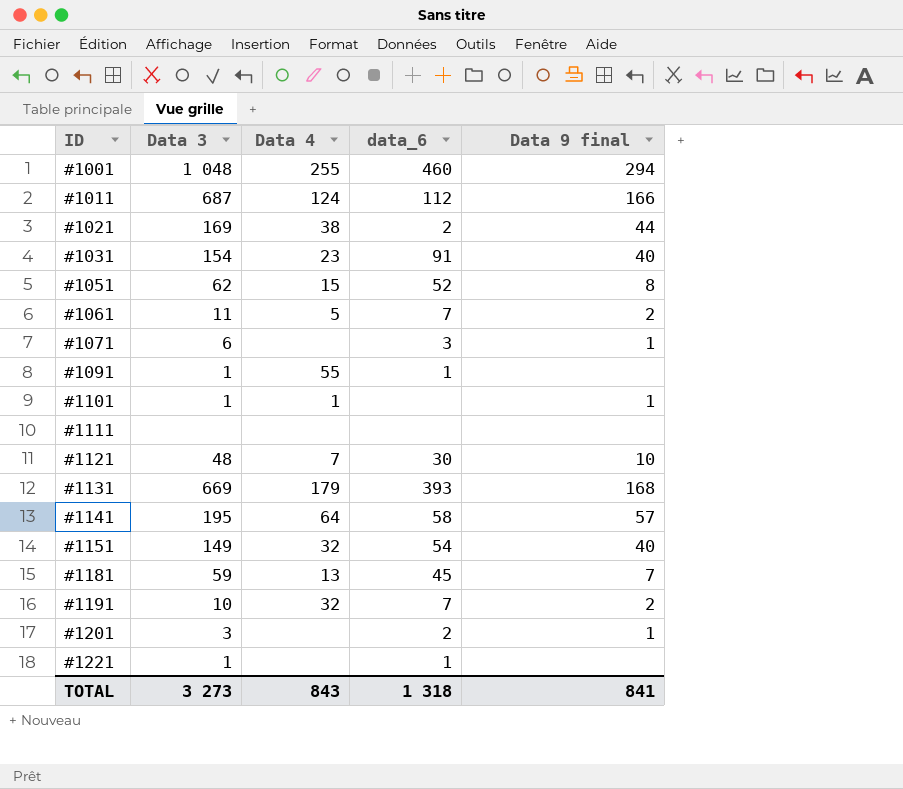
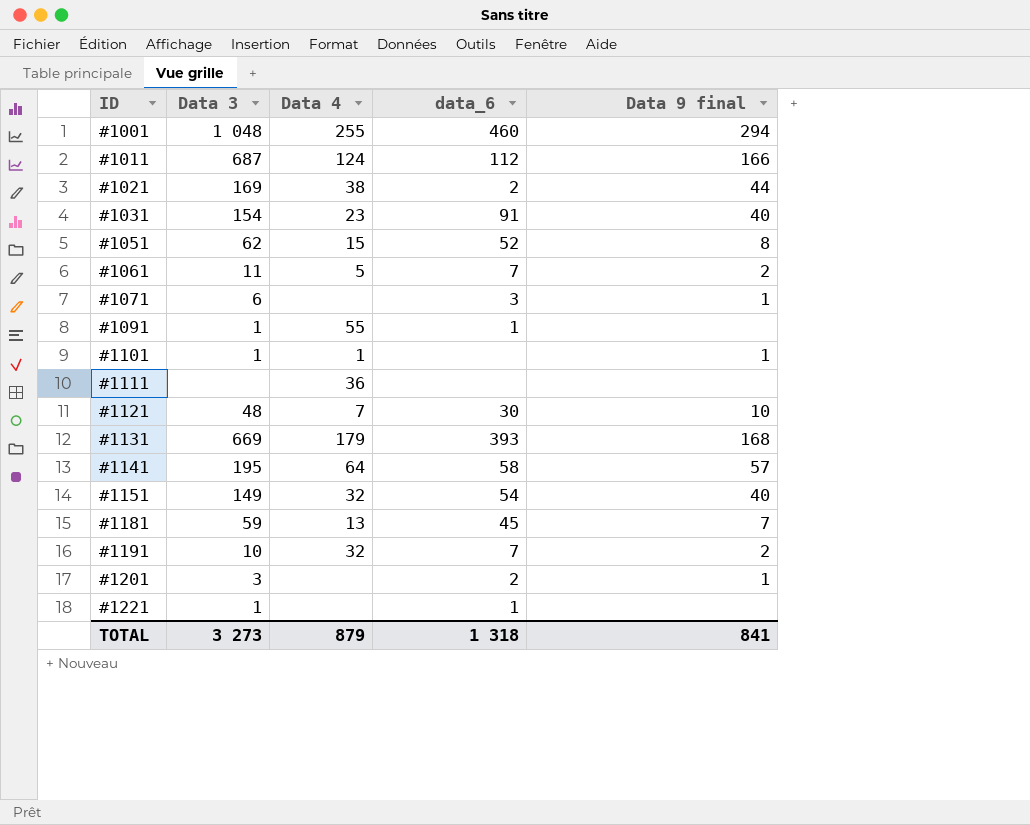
#1111 | Data 4: none -> 36
TOTAL | Data 4: 843 -> 879

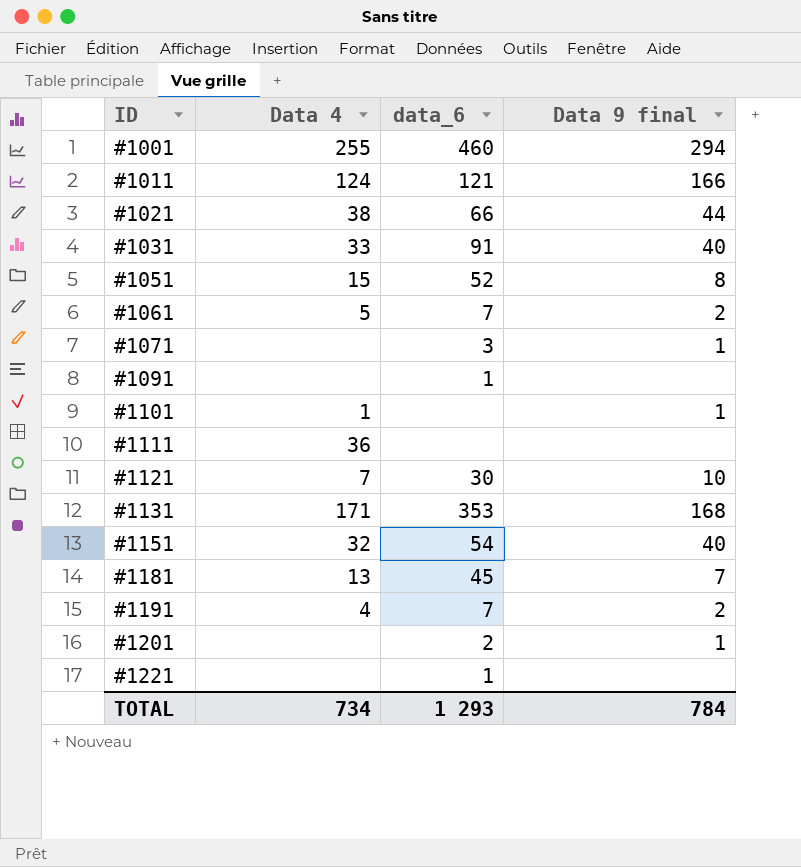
column Data 3 | position: 2 -> none
row #1141: 195 | 64 | 58 | 57 -> none
#1011 | data_6: 112 -> 121
#1021 | data_6: 2 -> 66
#1031 | Data 4: 23 -> 33
#1091 | Data 4: 55 -> none
#1131 | Data 4: 179 -> 171
#1131 | data_6: 393 -> 353
#1191 | Data 4: 32 -> 4
TOTAL | Data 4: 879 -> 734
TOTAL | data_6: 1 318 -> 1 293
TOTAL | Data 9 final: 841 -> 784

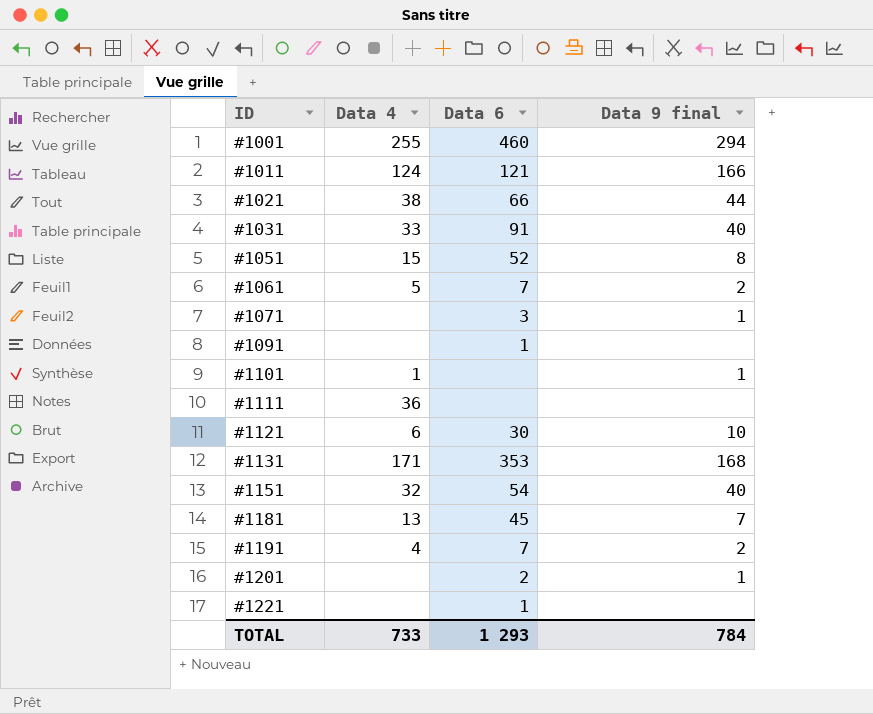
column name: data_6 -> Data 6
#1121 | Data 4: 7 -> 6
TOTAL | Data 4: 734 -> 733

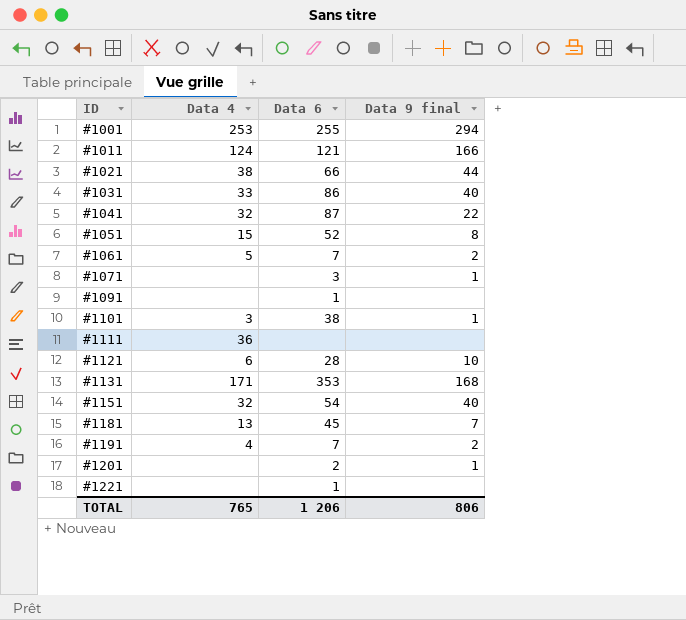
#1001 | Data 4: 255 -> 253
#1001 | Data 6: 460 -> 255
#1031 | Data 6: 91 -> 86
row #1041: none -> 32 | 87 | 22
#1101 | Data 4: 1 -> 3
#1101 | Data 6: none -> 38
#1121 | Data 6: 30 -> 28
TOTAL | Data 4: 733 -> 765
TOTAL | Data 6: 1 293 -> 1 206
TOTAL | Data 9 final: 784 -> 806

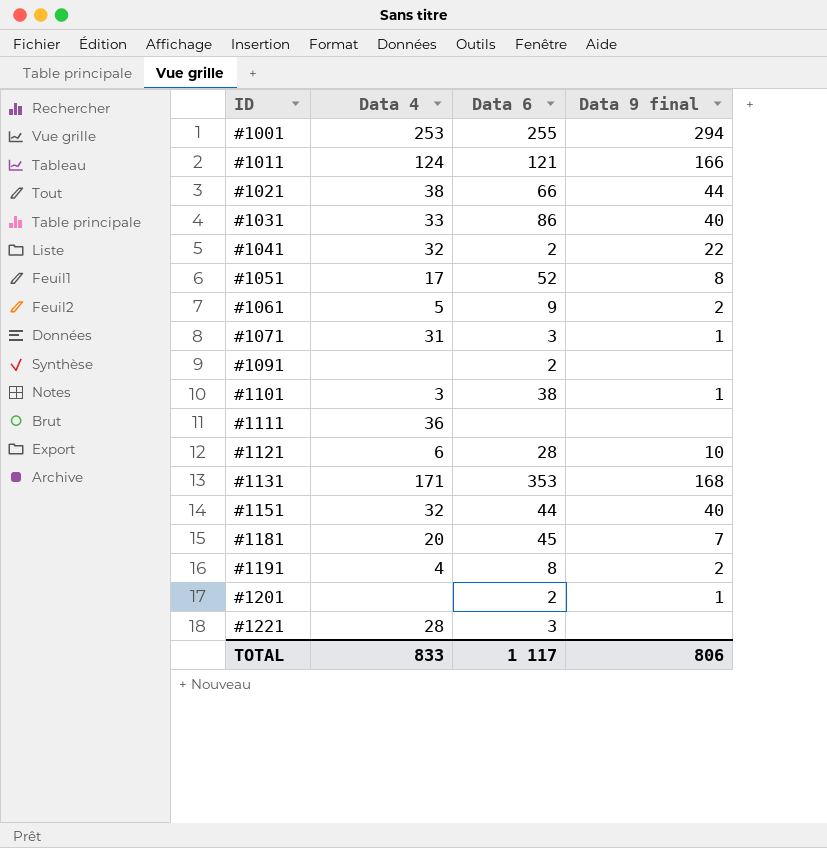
#1041 | Data 6: 87 -> 2
#1051 | Data 4: 15 -> 17
#1061 | Data 6: 7 -> 9
#1071 | Data 4: none -> 31
#1091 | Data 6: 1 -> 2
#1151 | Data 6: 54 -> 44
#1181 | Data 4: 13 -> 20
#1191 | Data 6: 7 -> 8
#1221 | Data 4: none -> 28
#1221 | Data 6: 1 -> 3
TOTAL | Data 4: 765 -> 833
TOTAL | Data 6: 1 206 -> 1 117

